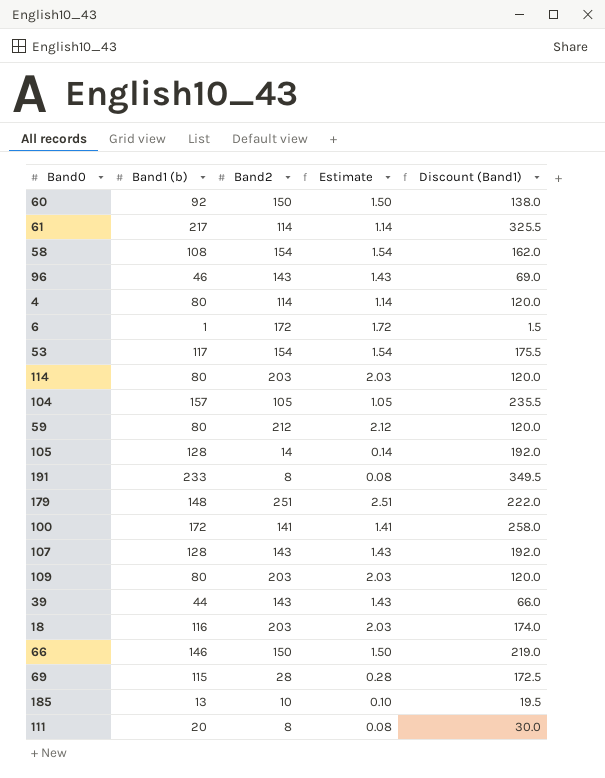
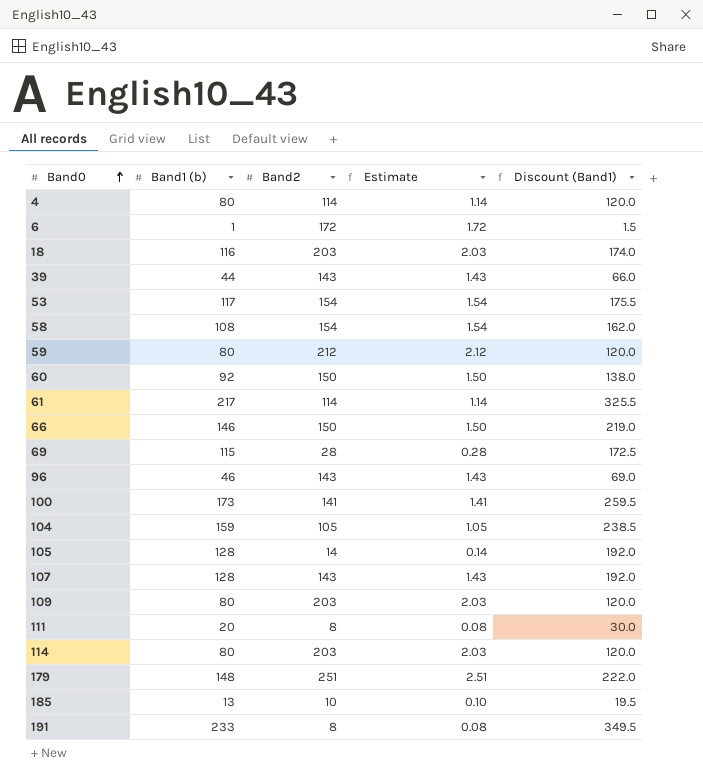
row order: none -> Band0 ascending
100 | Band1 (b): 172 -> 173
100 | Discount (Band1): 258.0 -> 259.5
104 | Band1 (b): 157 -> 159
104 | Discount (Band1): 235.5 -> 238.5

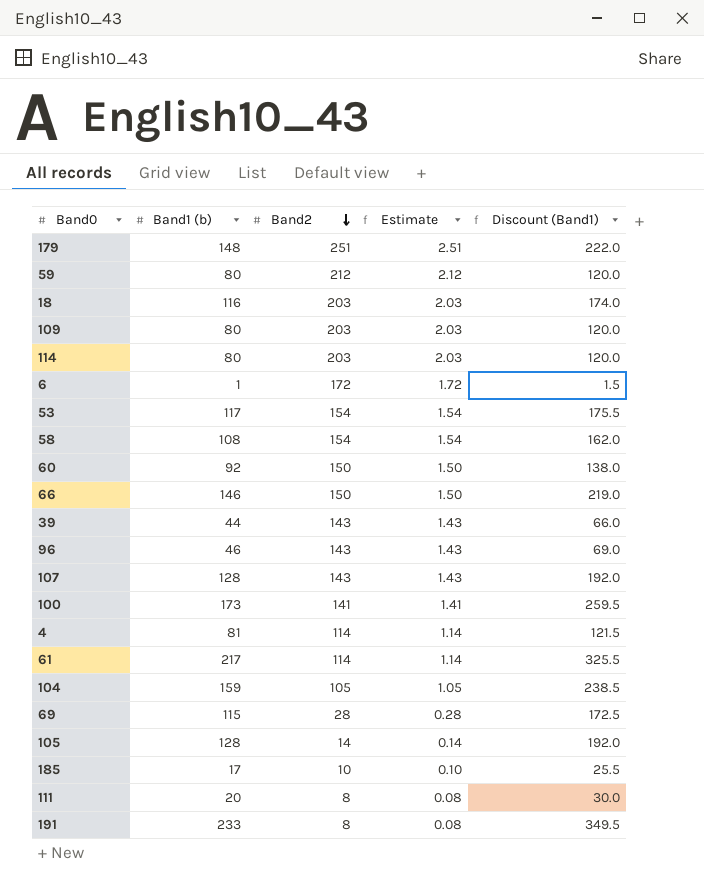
row order: Band0 ascending -> Band2 descending
4 | Band1 (b): 80 -> 81
4 | Discount (Band1): 120.0 -> 121.5
185 | Band1 (b): 13 -> 17
185 | Discount (Band1): 19.5 -> 25.5

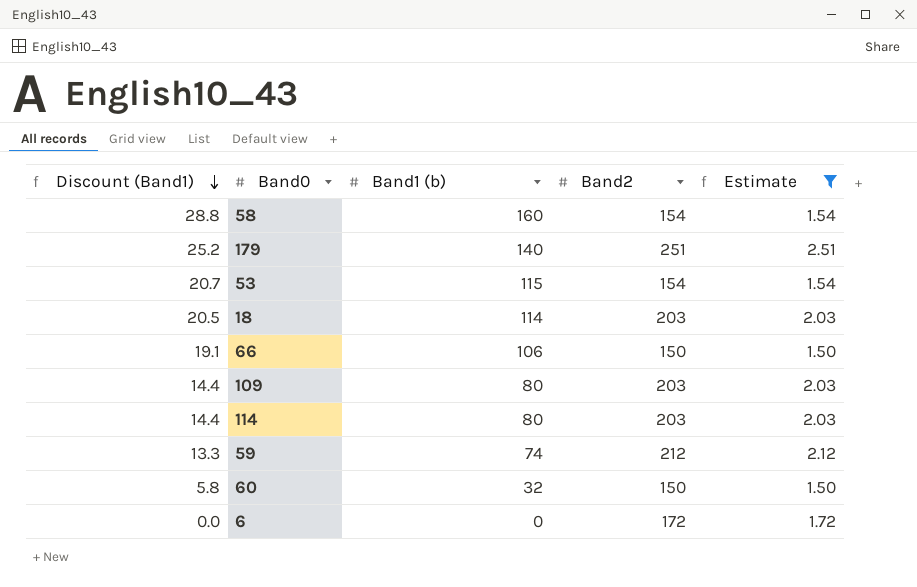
filter: none -> Estimate >= 1.50
row order: Band2 descending -> Discount (Band1) descending
column Discount (Band1) | formula: [Band1 (b)] * 1.5 -> [Band1 (b)] * 0.18
column Discount (Band1) | position: 5 -> 1
58 | Band1 (b): 108 -> 160
179 | Band1 (b): 148 -> 140
53 | Band1 (b): 117 -> 115
18 | Band1 (b): 116 -> 114
66 | Band1 (b): 146 -> 106
59 | Band1 (b): 80 -> 74
60 | Band1 (b): 92 -> 32
6 | Band1 (b): 1 -> 0

